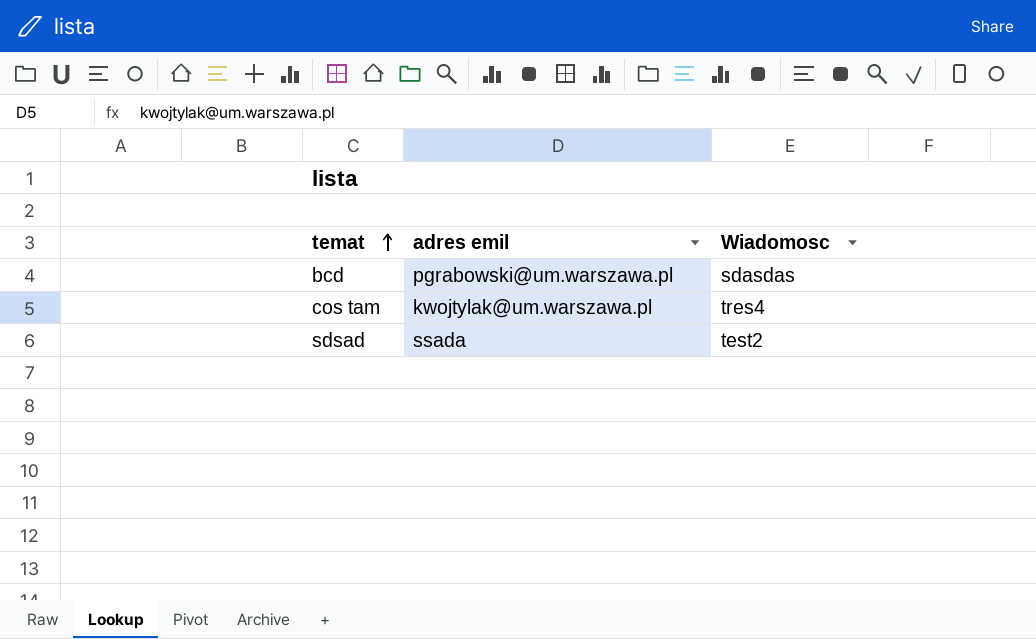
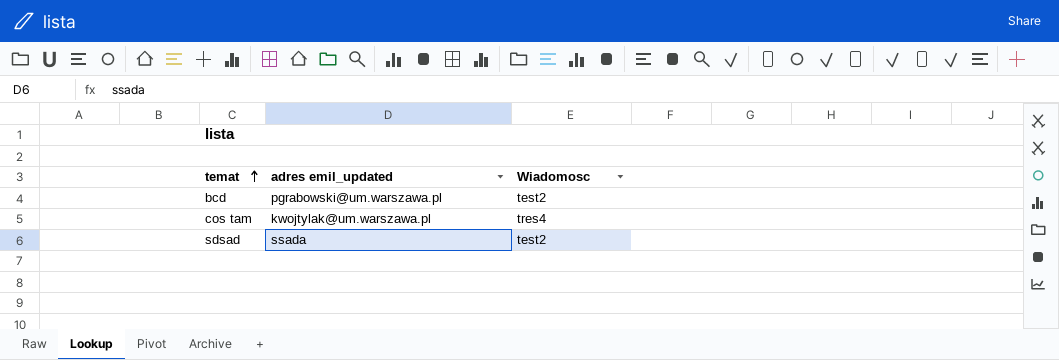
column name: adres emil -> adres emil_updated
bcd | Wiadomosc: sdasdas -> test2

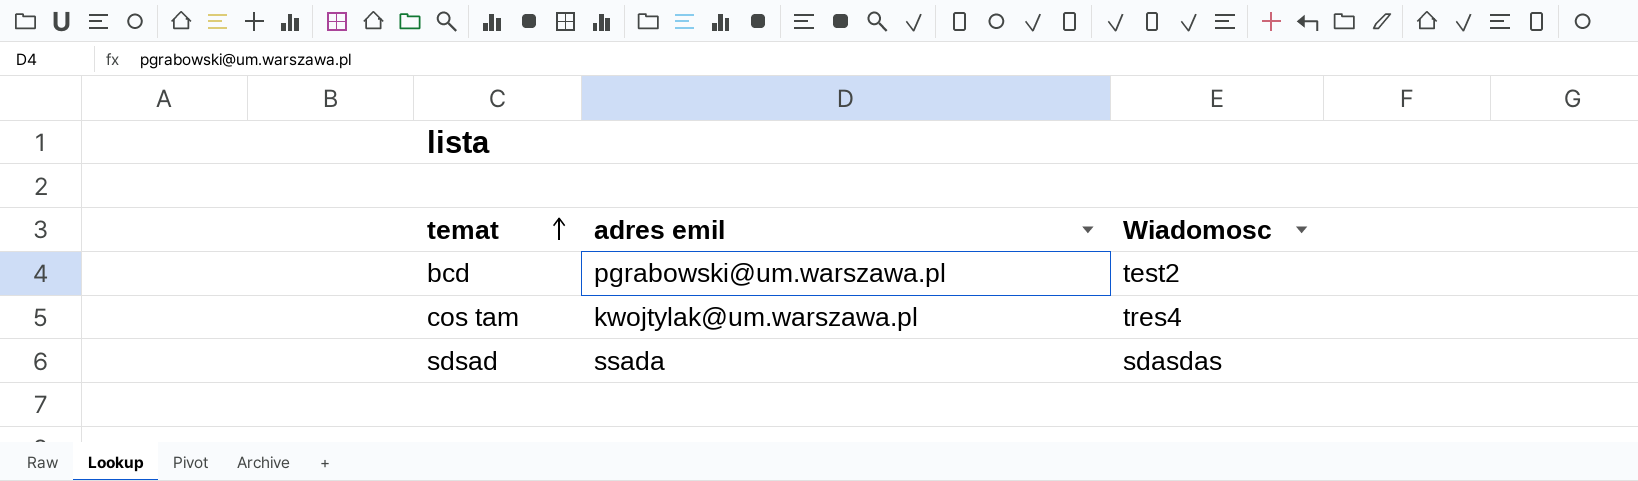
column name: adres emil_updated -> adres emil
sdsad | Wiadomosc: test2 -> sdasdas

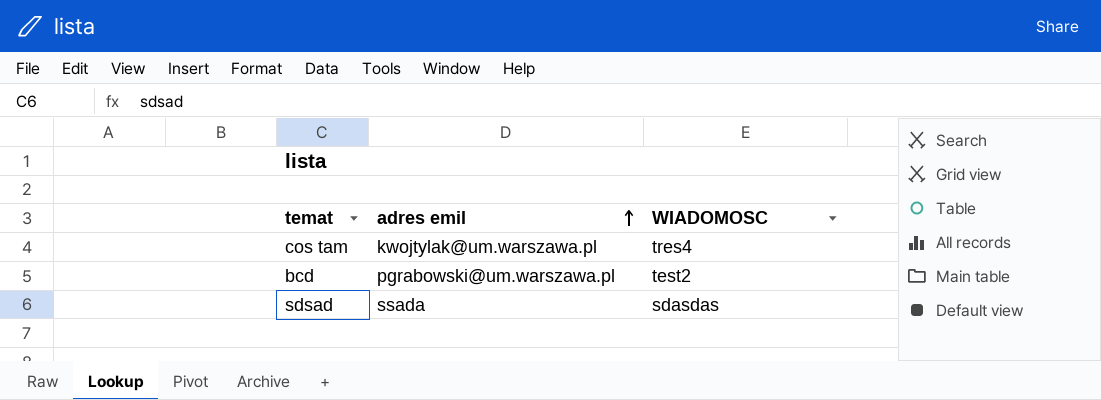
row order: temat ascending -> adres emil ascending
column name: Wiadomosc -> WIADOMOSC

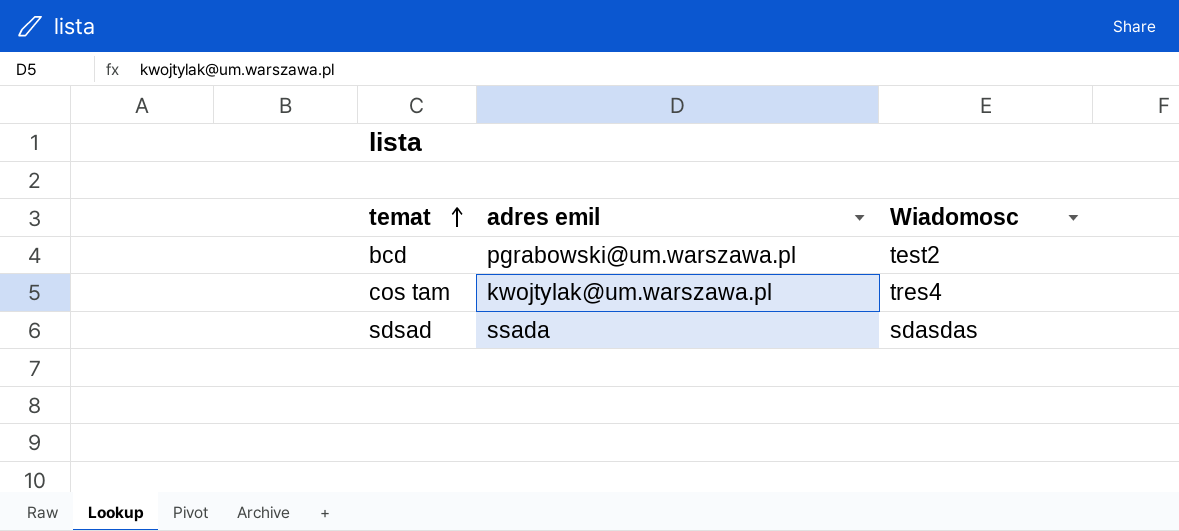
row order: adres emil ascending -> temat ascending
column name: WIADOMOSC -> Wiadomosc

